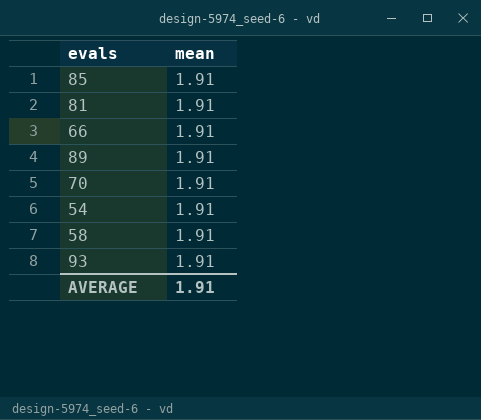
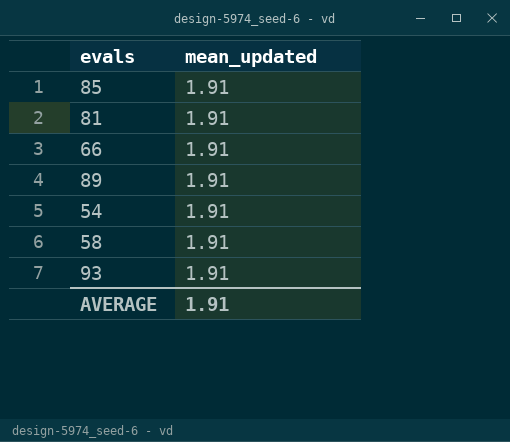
column name: mean -> mean_updated
row 70: 1.91 -> none

